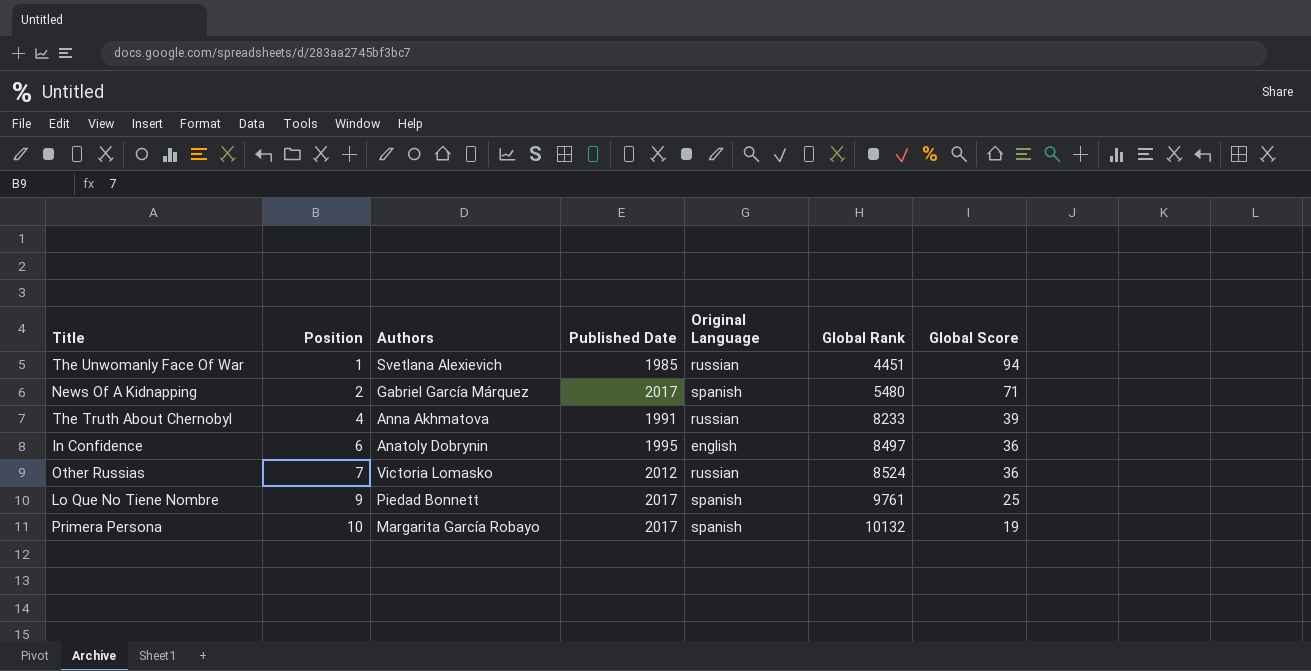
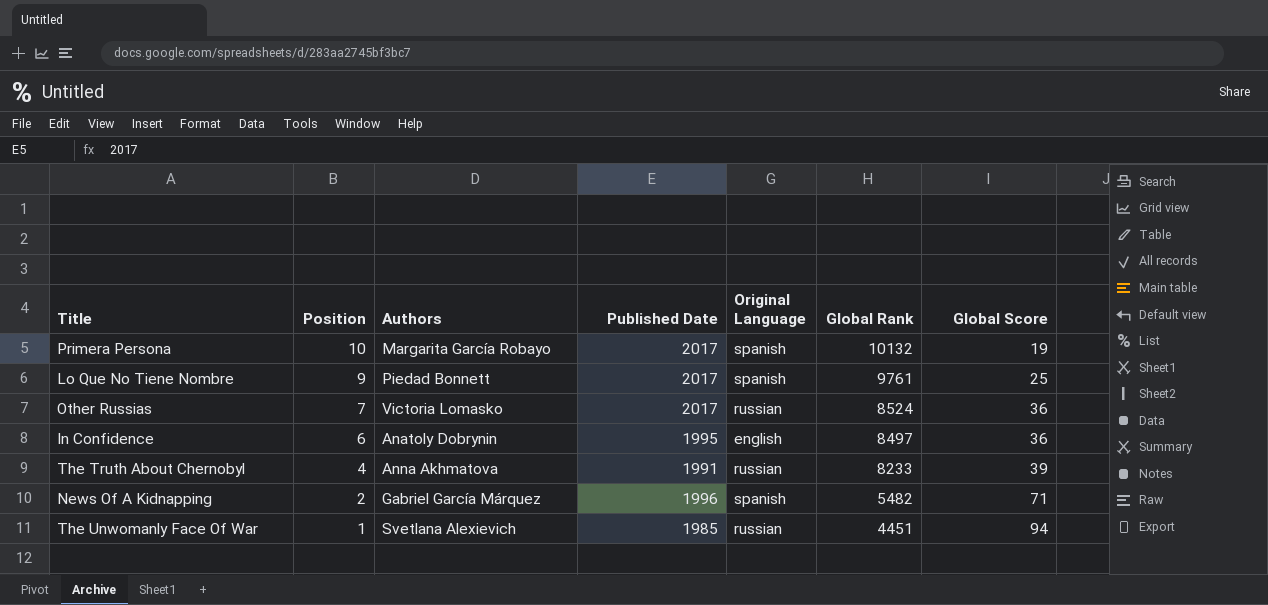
row order: Position ascending -> Position descending
Other Russias | Published Date: 2012 -> 2017
News Of A Kidnapping | Published Date: 2017 -> 1996
News Of A Kidnapping | Global Rank: 5480 -> 5482

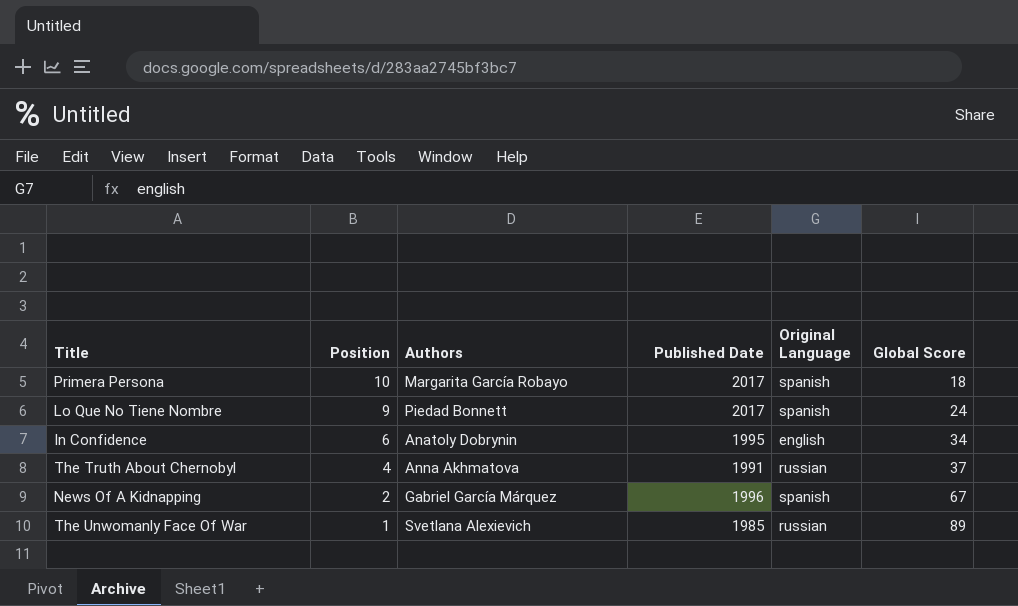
column Global Rank | position: 6 -> none
row Other Russias: 7 | Victoria Lomasko | 2017 | russian | 8524 | 36 -> none
Primera Persona | Global Score: 19 -> 18
Lo Que No Tiene Nombre | Global Score: 25 -> 24
In Confidence | Global Score: 36 -> 34
The Truth About Chernobyl | Global Score: 39 -> 37
News Of A Kidnapping | Global Score: 71 -> 67
The Unwomanly Face Of War | Global Score: 94 -> 89

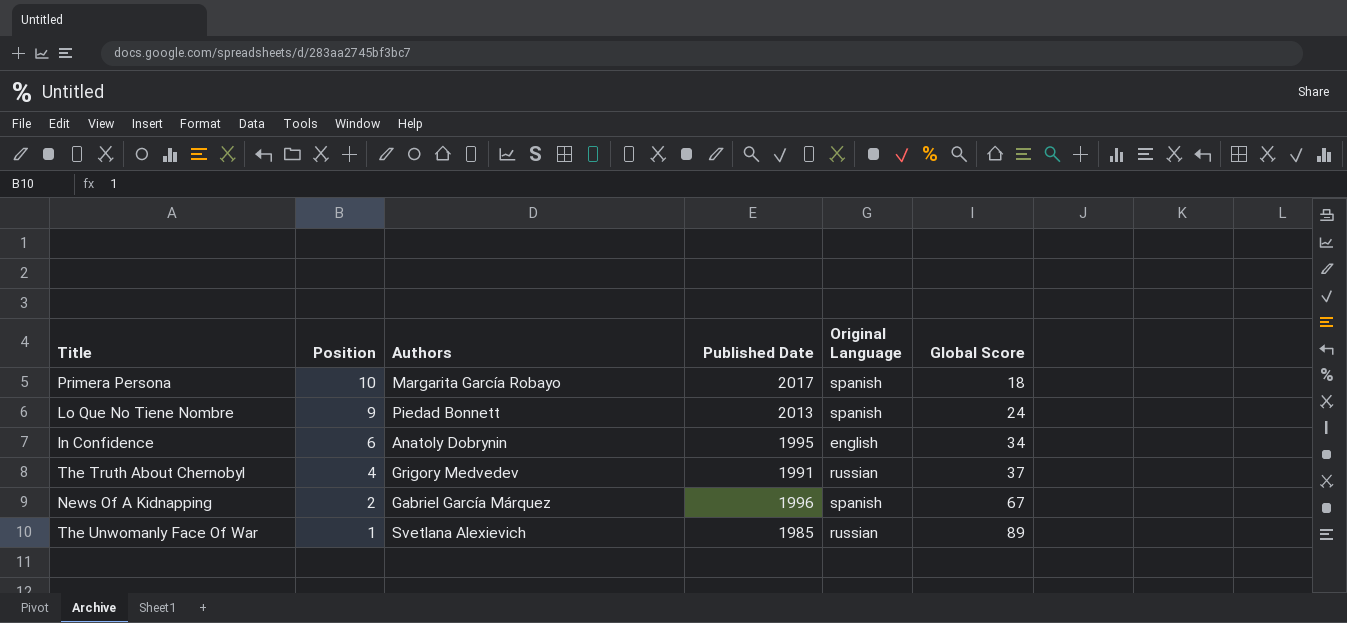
Lo Que No Tiene Nombre | Published Date: 2017 -> 2013
The Truth About Chernobyl | Authors: Anna Akhmatova -> Grigory Medvedev

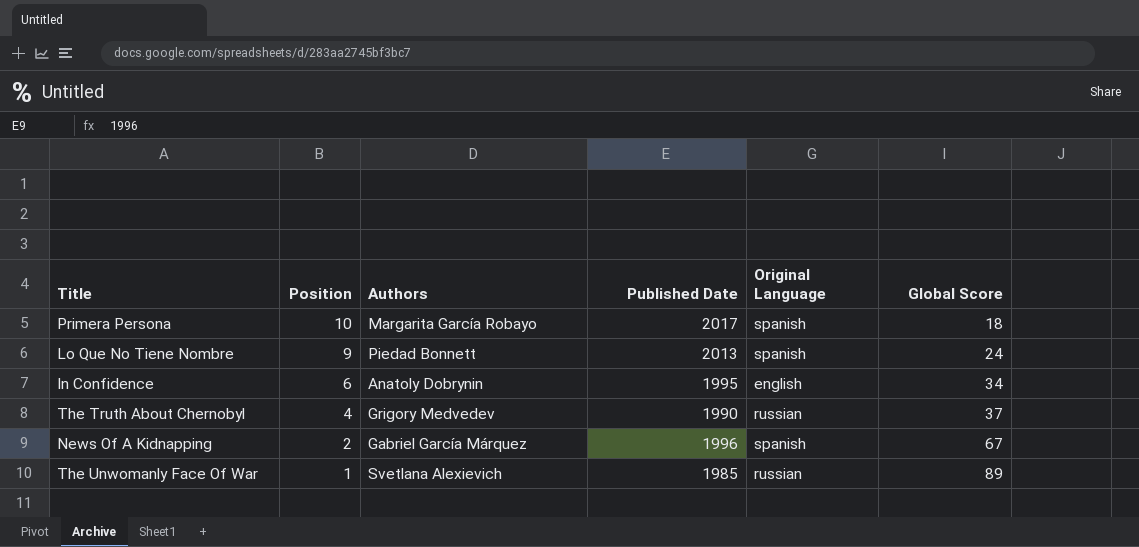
The Truth About Chernobyl | Published Date: 1991 -> 1990

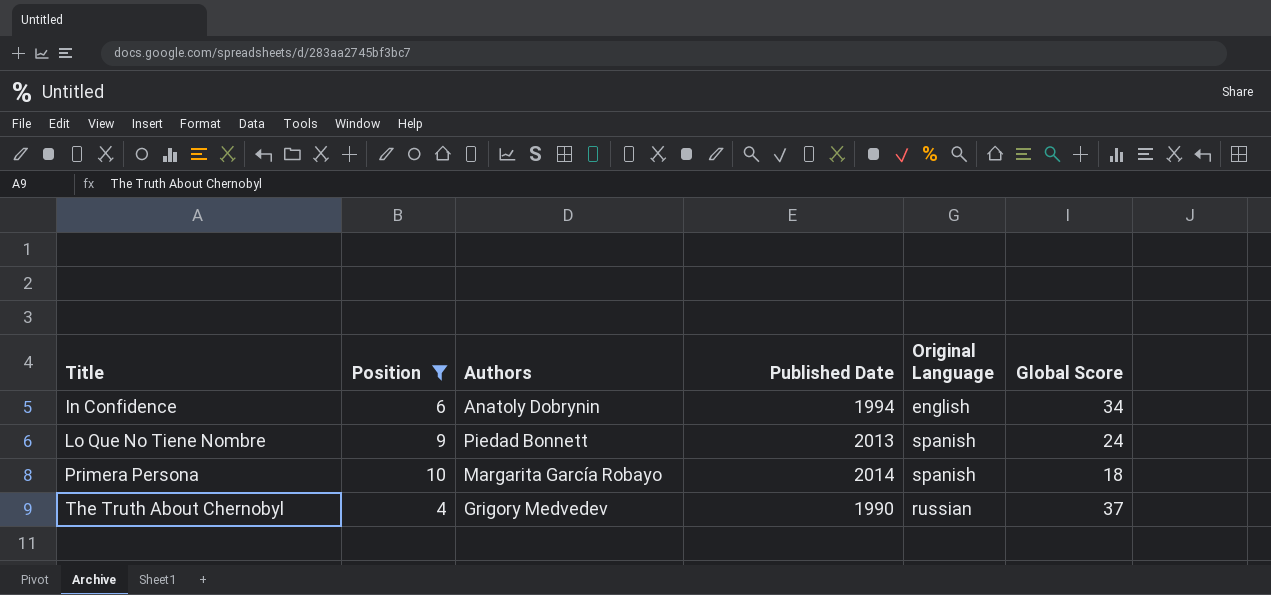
filter: none -> Position >= 4
row order: Position descending -> Title ascending
In Confidence | Published Date: 1995 -> 1994
Primera Persona | Published Date: 2017 -> 2014

